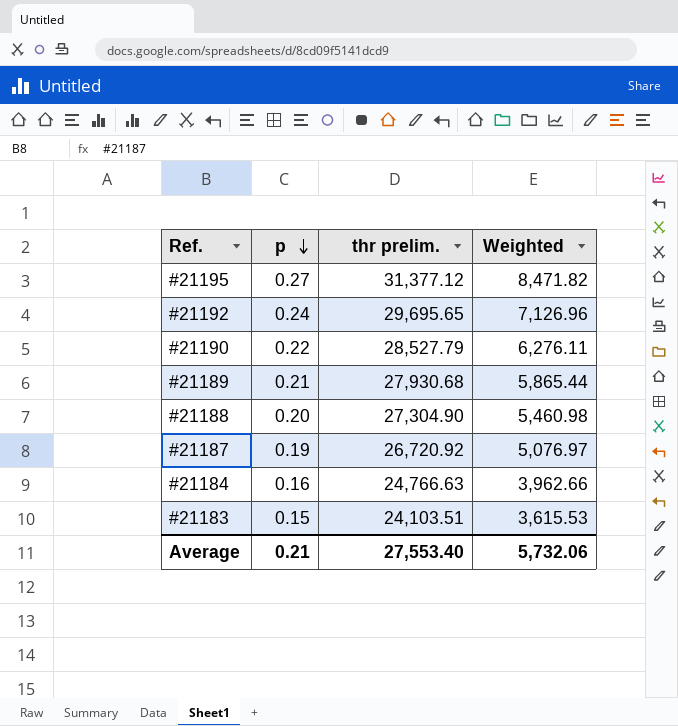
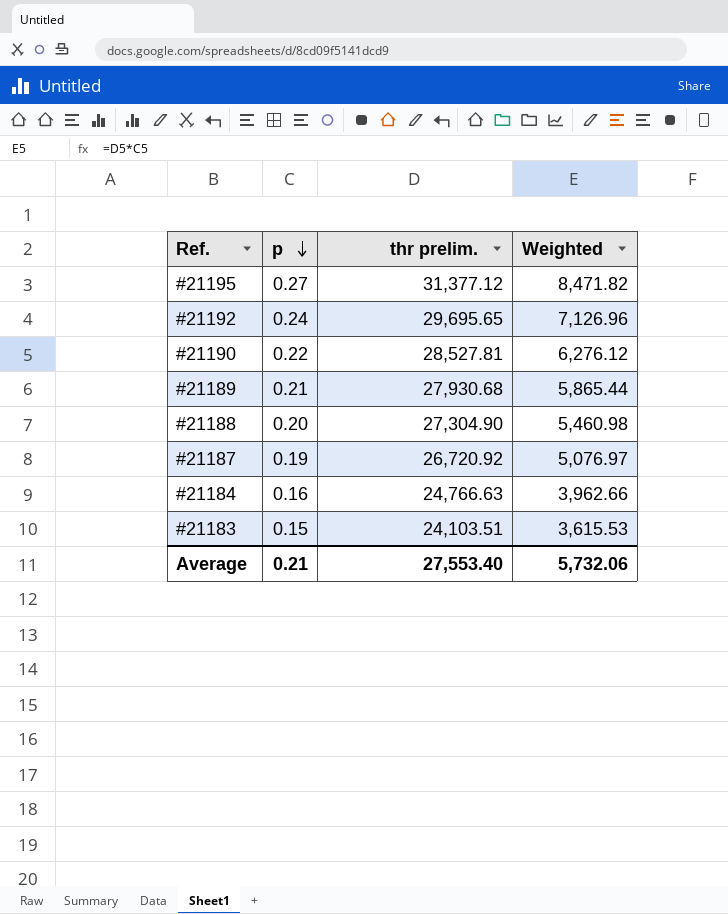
#21190 | thr prelim.: 28,527.79 -> 28,527.81
#21190 | Weighted: 6,276.11 -> 6,276.12

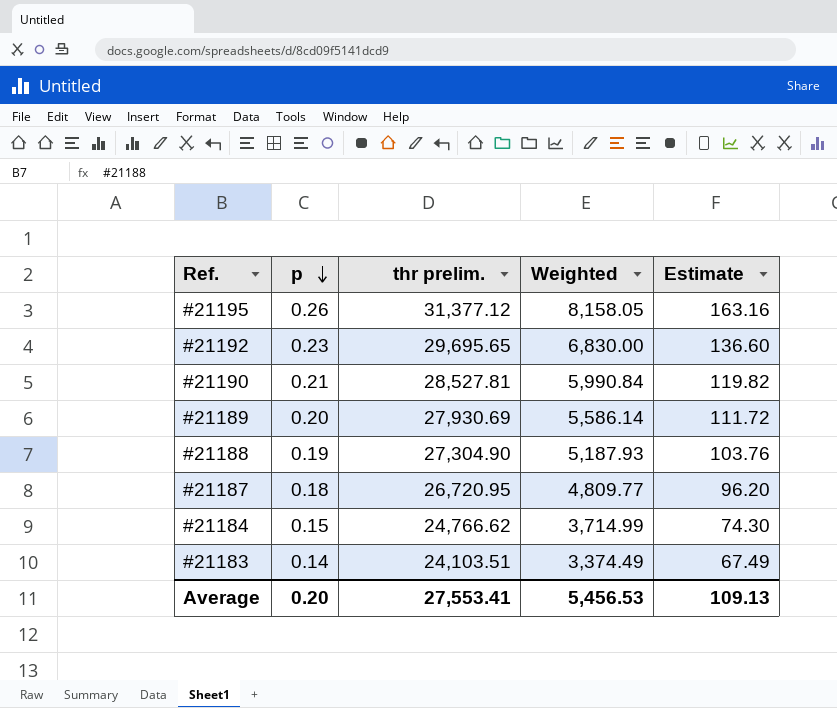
column Estimate | formula: none -> [Weighted] * 0.02
#21195 | p: 0.27 -> 0.26
#21195 | Weighted: 8,471.82 -> 8,158.05
#21192 | p: 0.24 -> 0.23
#21192 | Weighted: 7,126.96 -> 6,830.00
#21190 | p: 0.22 -> 0.21
#21190 | Weighted: 6,276.12 -> 5,990.84
#21189 | p: 0.21 -> 0.20
#21189 | thr prelim.: 27,930.68 -> 27,930.69
#21189 | Weighted: 5,865.44 -> 5,586.14
#21188 | p: 0.20 -> 0.19
#21188 | Weighted: 5,460.98 -> 5,187.93
#21187 | p: 0.19 -> 0.18
#21187 | thr prelim.: 26,720.92 -> 26,720.95
#21187 | Weighted: 5,076.97 -> 4,809.77
#21184 | p: 0.16 -> 0.15
#21184 | thr prelim.: 24,766.63 -> 24,766.62
#21184 | Weighted: 3,962.66 -> 3,714.99
#21183 | p: 0.15 -> 0.14
#21183 | Weighted: 3,615.53 -> 3,374.49
Average | p: 0.21 -> 0.20
Average | thr prelim.: 27,553.40 -> 27,553.41
Average | Weighted: 5,732.06 -> 5,456.53

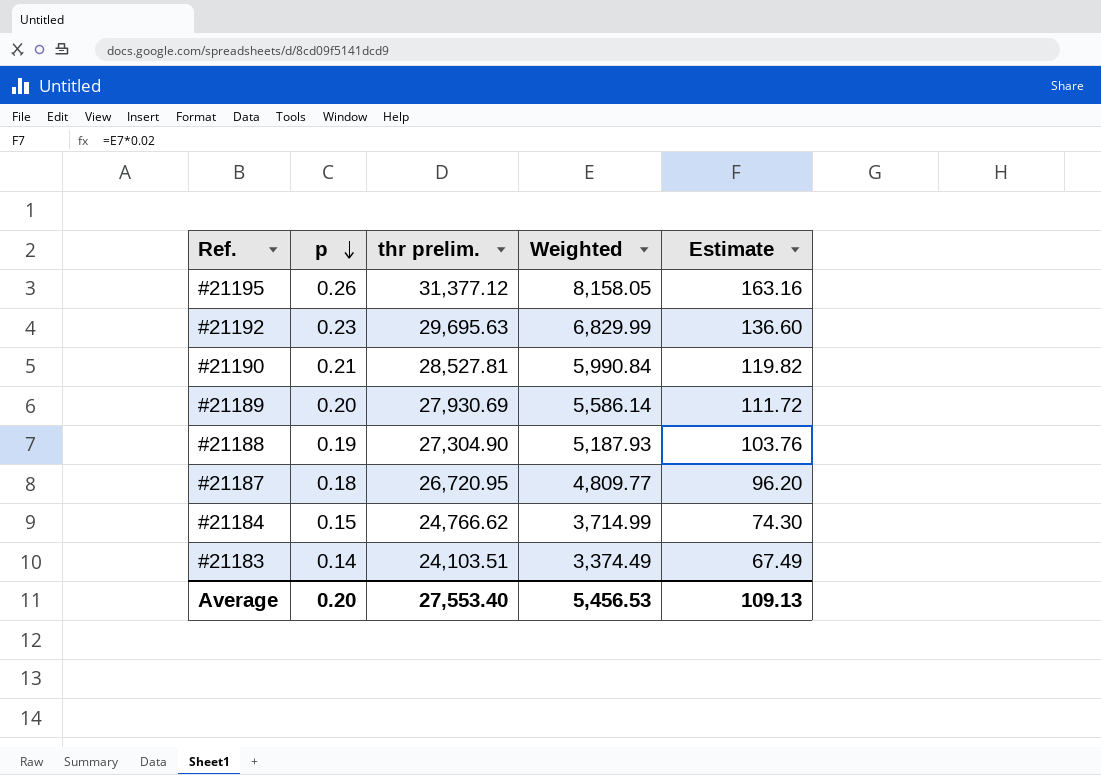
#21192 | thr prelim.: 29,695.65 -> 29,695.63
#21192 | Weighted: 6,830.00 -> 6,829.99
Average | thr prelim.: 27,553.41 -> 27,553.40

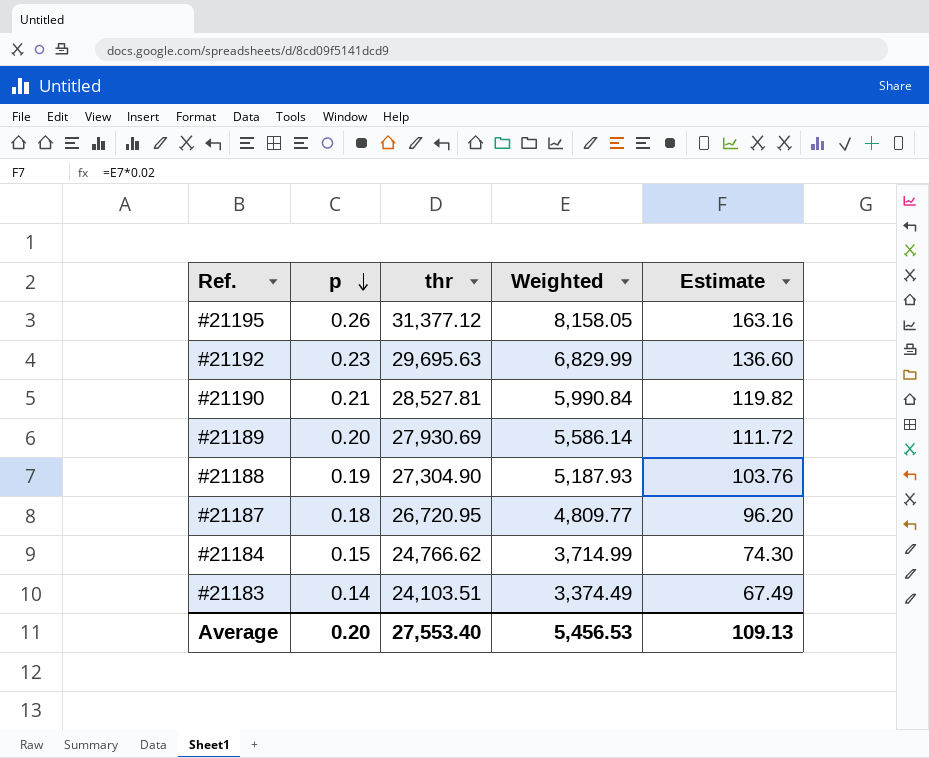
column name: thr prelim. -> thr

